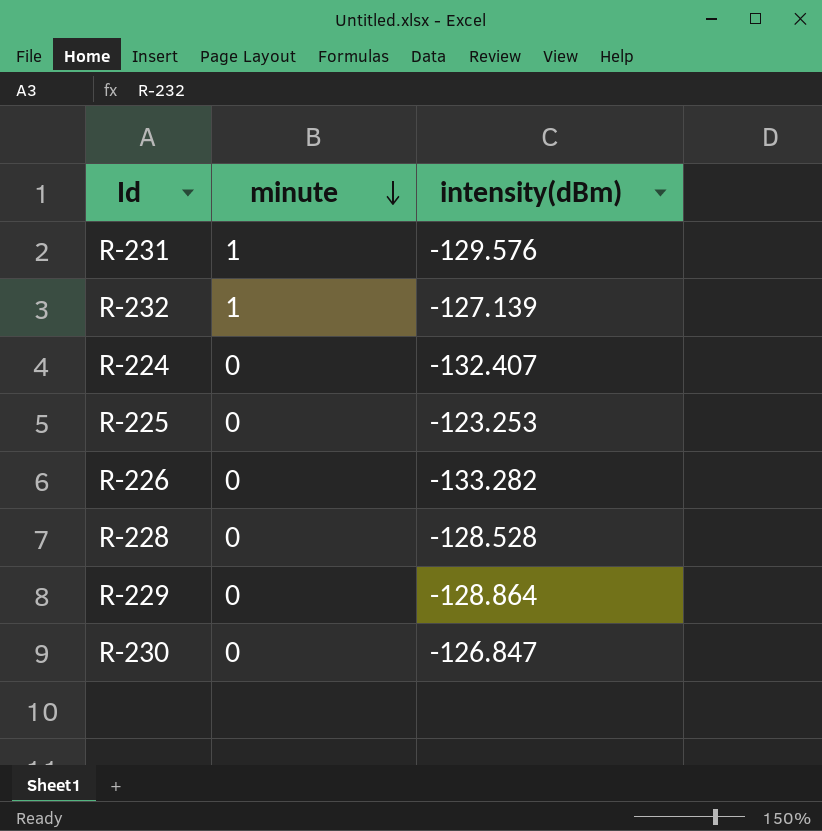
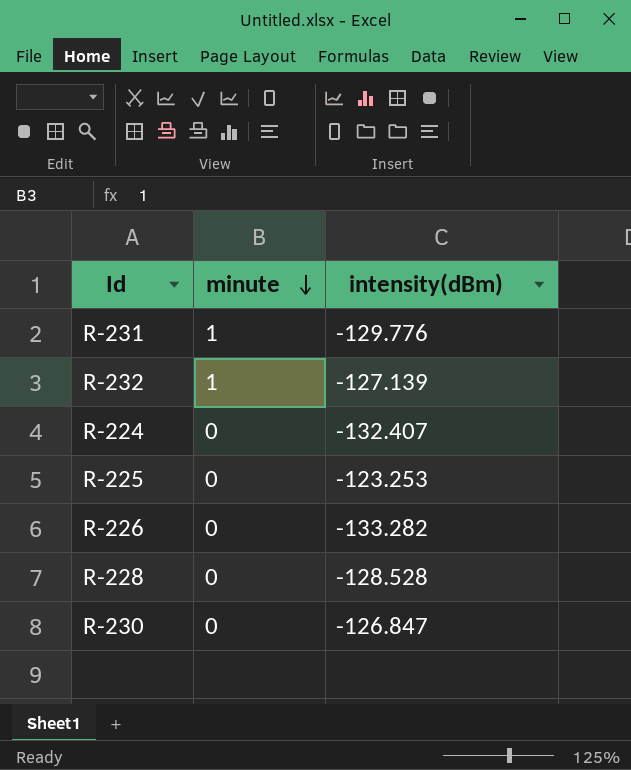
row R-229: 0 | -128.864 -> none
R-231 | intensity(dBm): -129.576 -> -129.776

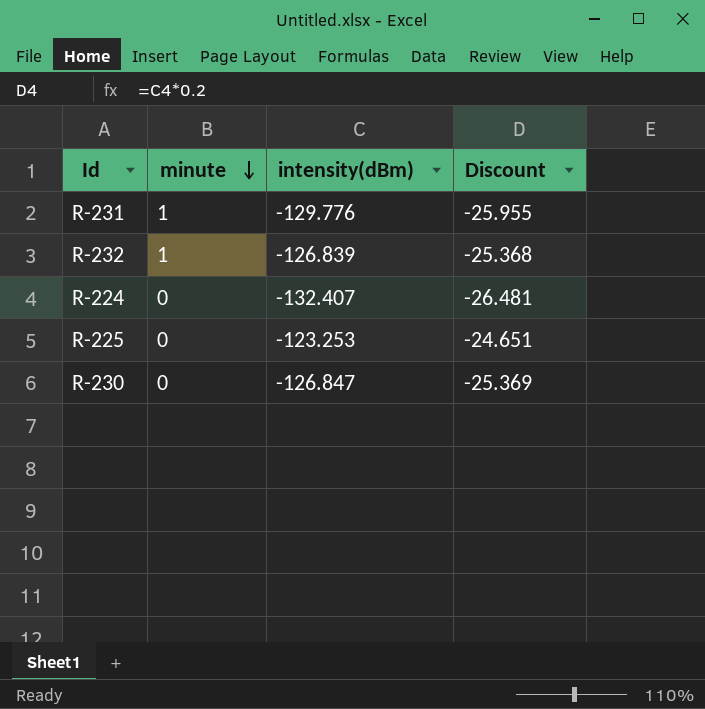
column Discount | formula: none -> [intensity(dBm)] * 0.2
row R-226: 0 | -133.282 -> none
row R-228: 0 | -128.528 -> none
R-232 | intensity(dBm): -127.139 -> -126.839

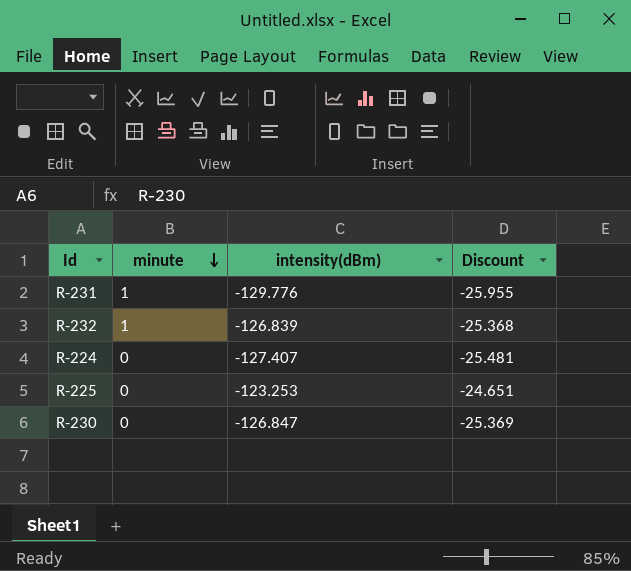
R-224 | intensity(dBm): -132.407 -> -127.407
R-224 | Discount: -26.481 -> -25.481

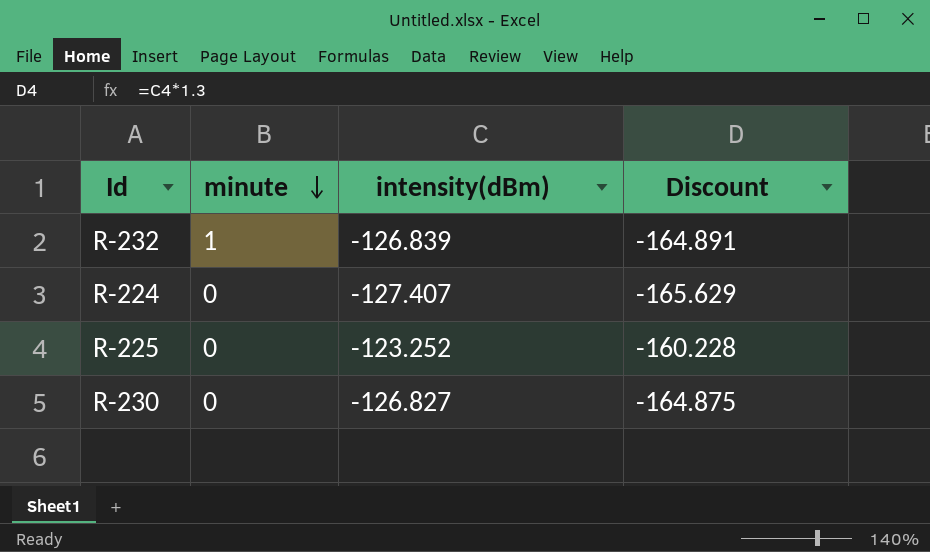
column Discount | formula: [intensity(dBm)] * 0.2 -> [intensity(dBm)] * 1.3
row R-231: 1 | -129.776 | -25.955 -> none
R-225 | intensity(dBm): -123.253 -> -123.252
R-230 | intensity(dBm): -126.847 -> -126.827

